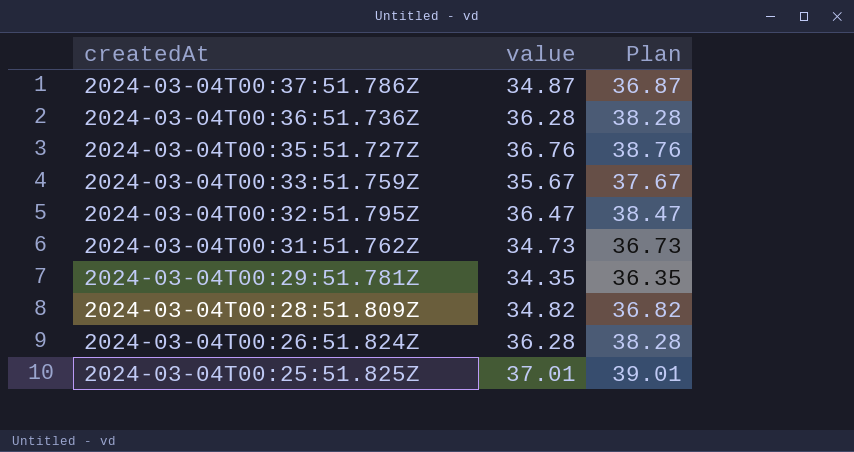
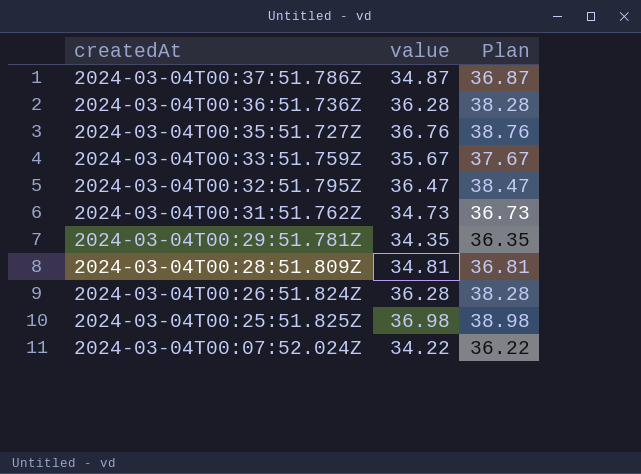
2024-03-04T00:28:51.809Z | value: 34.82 -> 34.81
2024-03-04T00:28:51.809Z | Plan: 36.82 -> 36.81
2024-03-04T00:25:51.825Z | value: 37.01 -> 36.98
2024-03-04T00:25:51.825Z | Plan: 39.01 -> 38.98
row 2024-03-04T00:07:52.024Z: none -> 34.22 | 36.22

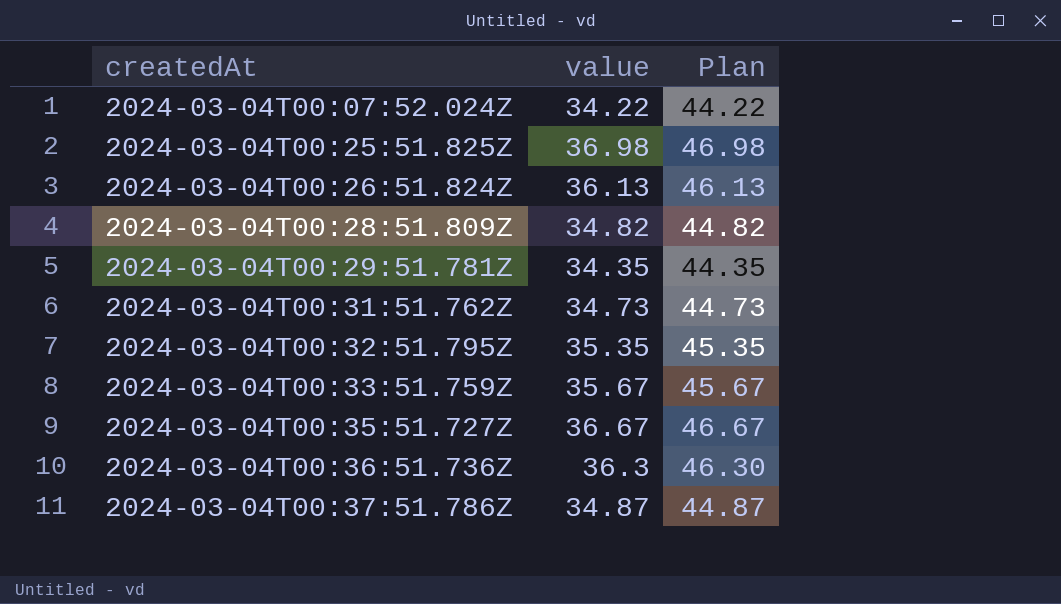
row order: createdAt descending -> createdAt ascending
column Plan | formula: [value] + 2 -> [value] + 10
2024-03-04T00:26:51.824Z | value: 36.28 -> 36.13
2024-03-04T00:28:51.809Z | value: 34.81 -> 34.82
2024-03-04T00:32:51.795Z | value: 36.47 -> 35.35
2024-03-04T00:35:51.727Z | value: 36.76 -> 36.67
2024-03-04T00:36:51.736Z | value: 36.28 -> 36.3

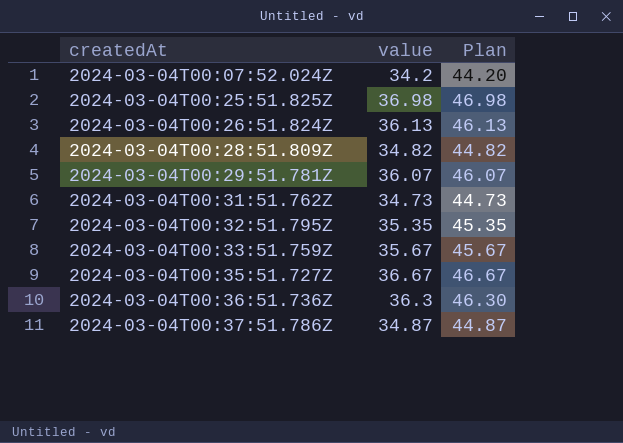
2024-03-04T00:07:52.024Z | value: 34.22 -> 34.2
2024-03-04T00:07:52.024Z | Plan: 44.22 -> 44.20
2024-03-04T00:29:51.781Z | value: 34.35 -> 36.07
2024-03-04T00:29:51.781Z | Plan: 44.35 -> 46.07

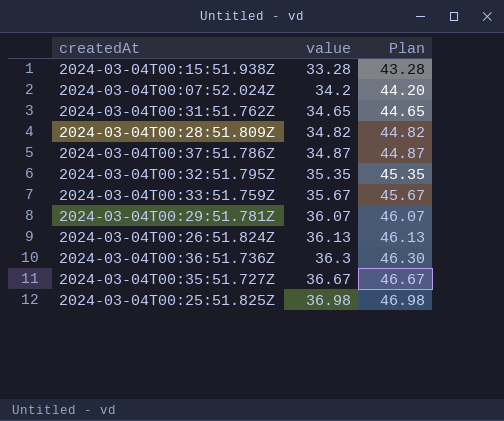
row order: createdAt ascending -> value ascending
row 2024-03-04T00:15:51.938Z: none -> 33.28 | 43.28
2024-03-04T00:31:51.762Z | value: 34.73 -> 34.65
2024-03-04T00:31:51.762Z | Plan: 44.73 -> 44.65

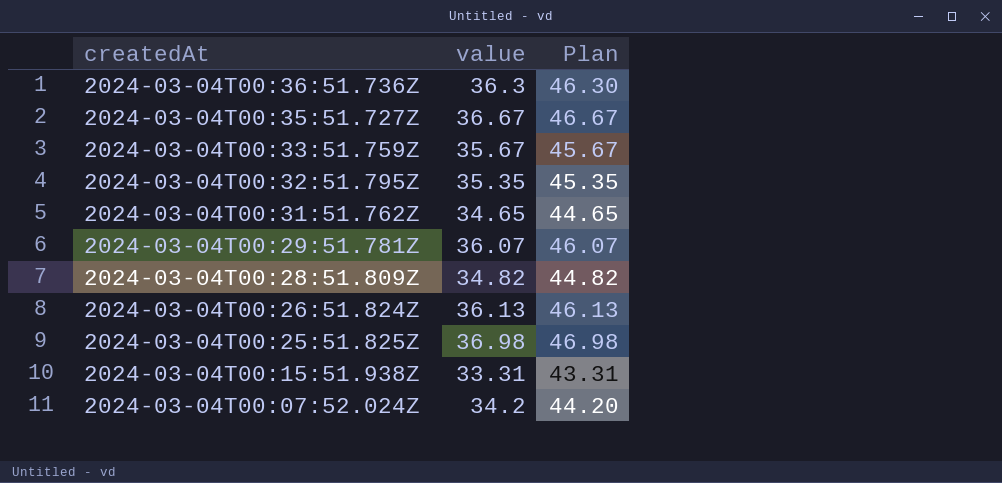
row order: value ascending -> createdAt descending
row 2024-03-04T00:37:51.786Z: 34.87 | 44.87 -> none
2024-03-04T00:15:51.938Z | value: 33.28 -> 33.31
2024-03-04T00:15:51.938Z | Plan: 43.28 -> 43.31

